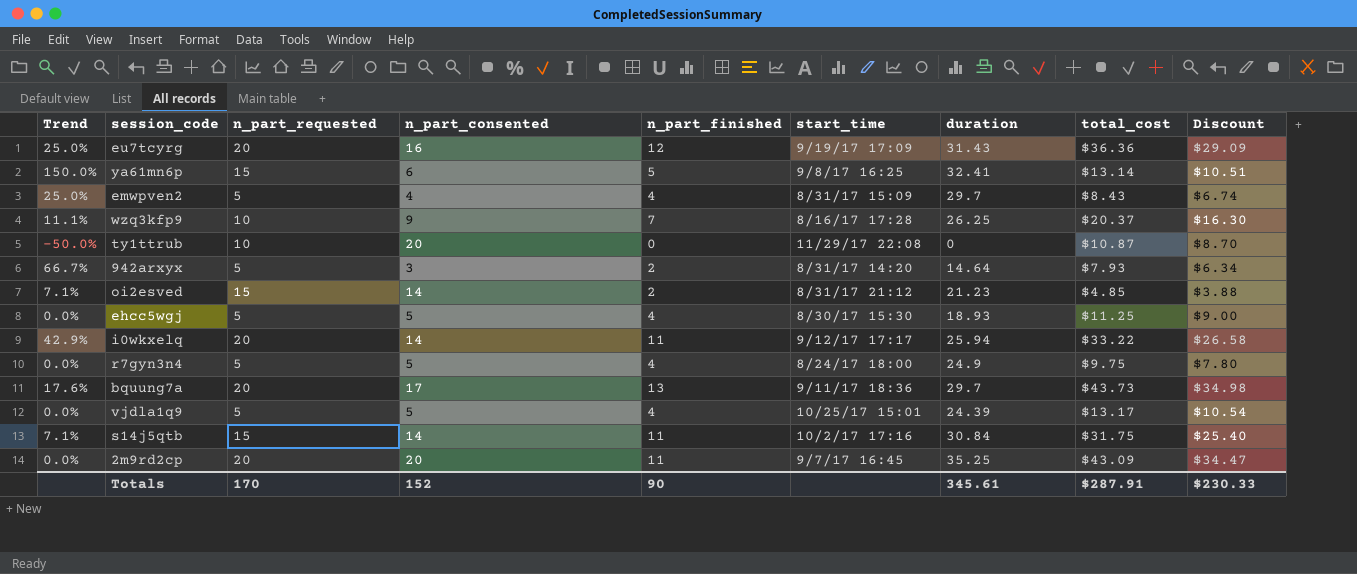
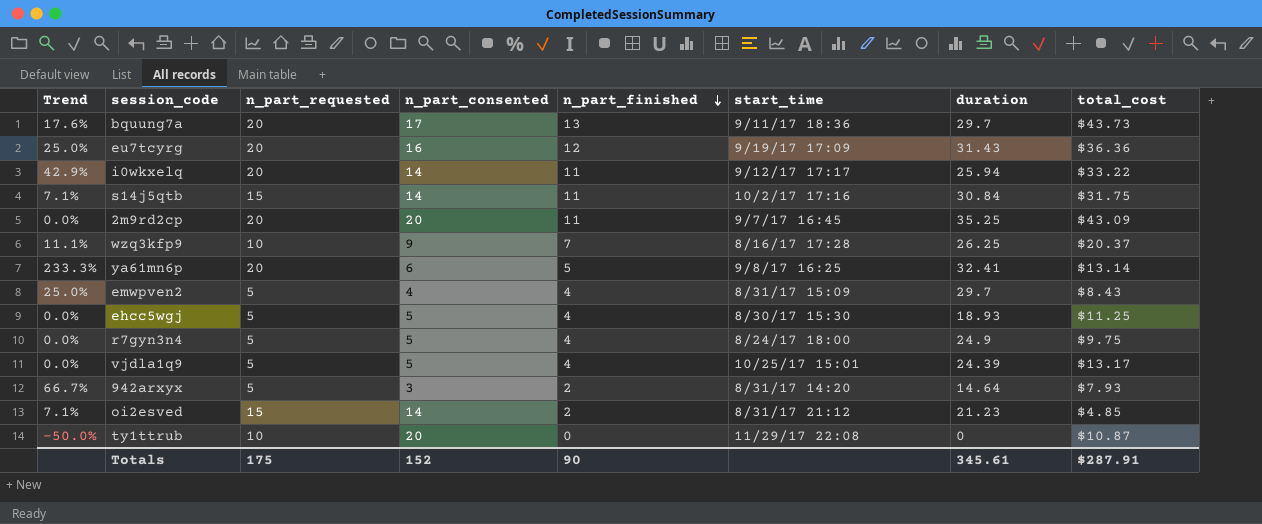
row order: none -> n_part_finished descending
column Discount | formula: [total_cost] * 0.8 -> none
ya61mn6p | Trend: 150.0% -> 233.3%
ya61mn6p | n_part_requested: 15 -> 20
Totals | n_part_requested: 170 -> 175

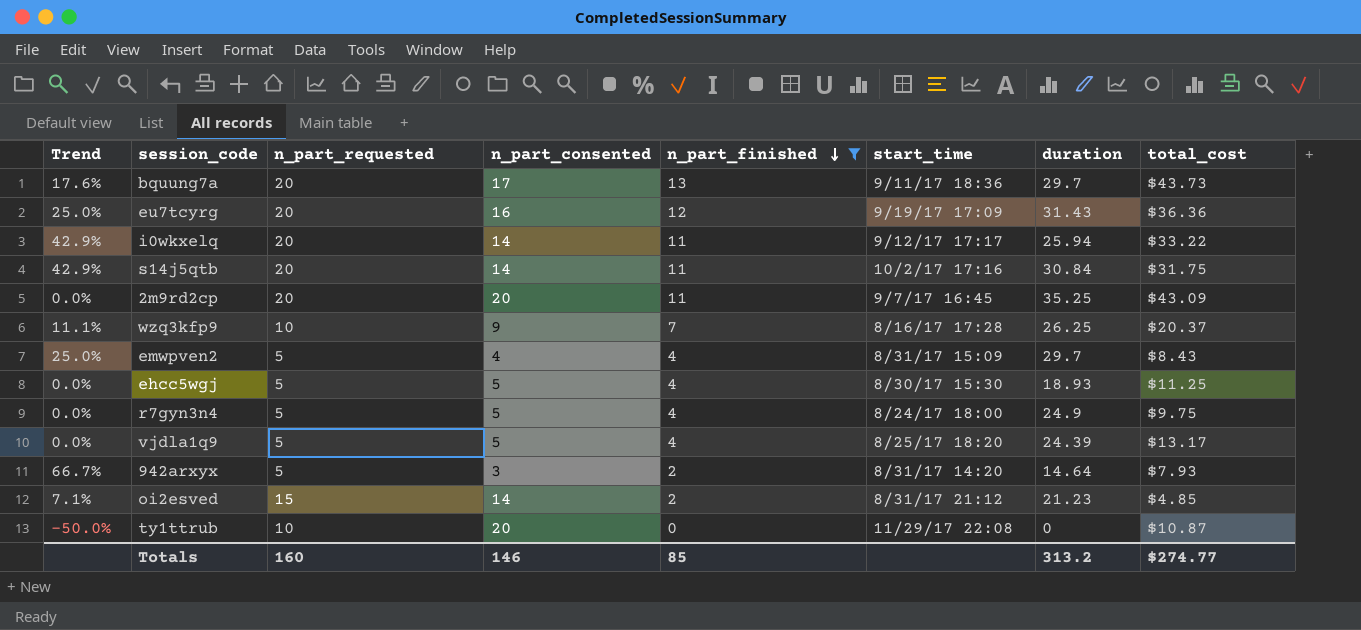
filter: none -> n_part_finished != 5
s14j5qtb | Trend: 7.1% -> 42.9%
s14j5qtb | n_part_requested: 15 -> 20
vjdla1q9 | start_time: 10/25/17 15:01 -> 8/25/17 18:20
Totals | n_part_requested: 175 -> 160
Totals | n_part_consented: 152 -> 146
Totals | n_part_finished: 90 -> 85
Totals | duration: 345.61 -> 313.2
Totals | total_cost: $287.91 -> $274.77

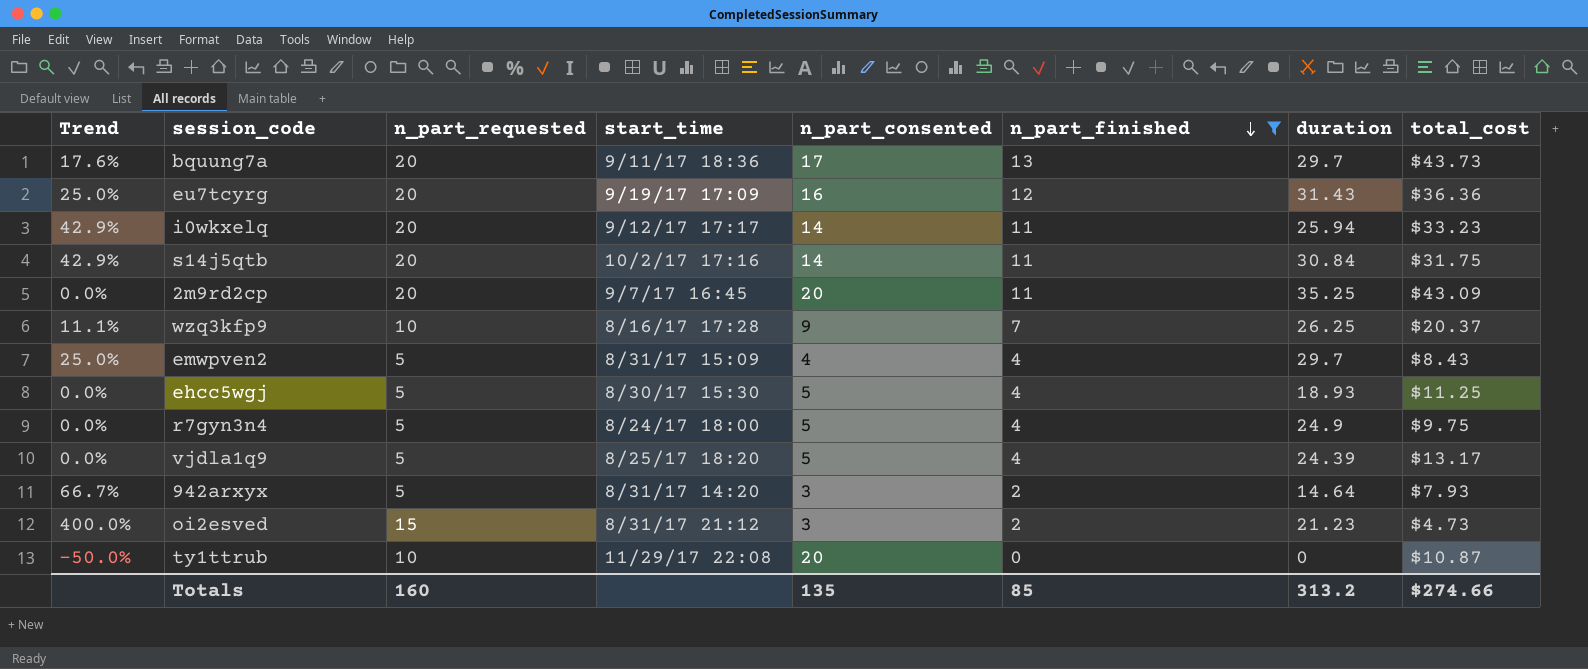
column start_time | position: 6 -> 4
i0wkxelq | total_cost: $33.22 -> $33.23
oi2esved | Trend: 7.1% -> 400.0%
oi2esved | n_part_consented: 14 -> 3
oi2esved | total_cost: $4.85 -> $4.73
Totals | n_part_consented: 146 -> 135
Totals | total_cost: $274.77 -> $274.66

